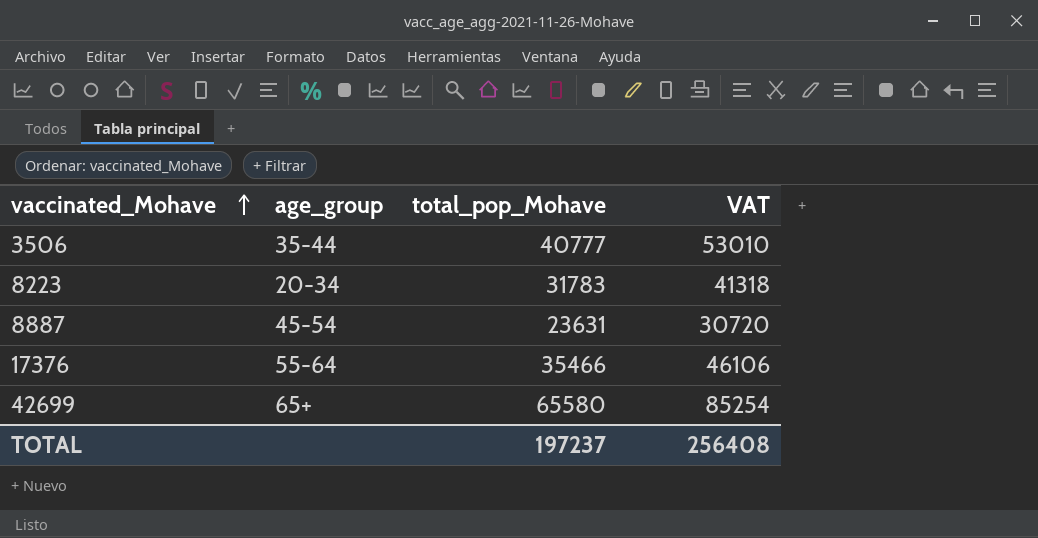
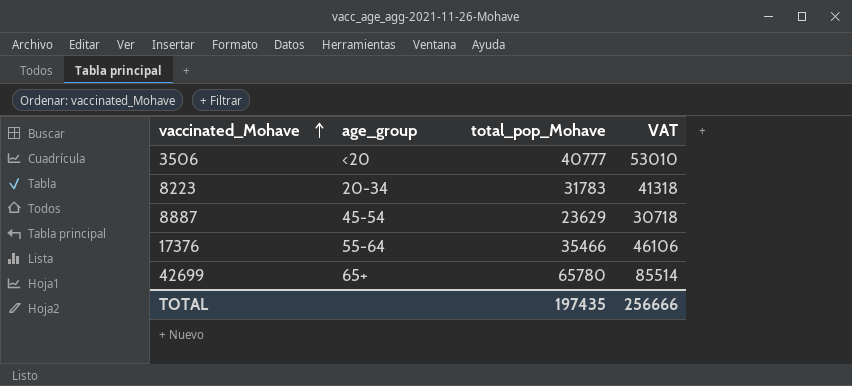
3506 | age_group: 35-44 -> <20
8887 | total_pop_Mohave: 23631 -> 23629
8887 | VAT: 30720 -> 30718
42699 | total_pop_Mohave: 65580 -> 65780
42699 | VAT: 85254 -> 85514
TOTAL | total_pop_Mohave: 197237 -> 197435
TOTAL | VAT: 256408 -> 256666

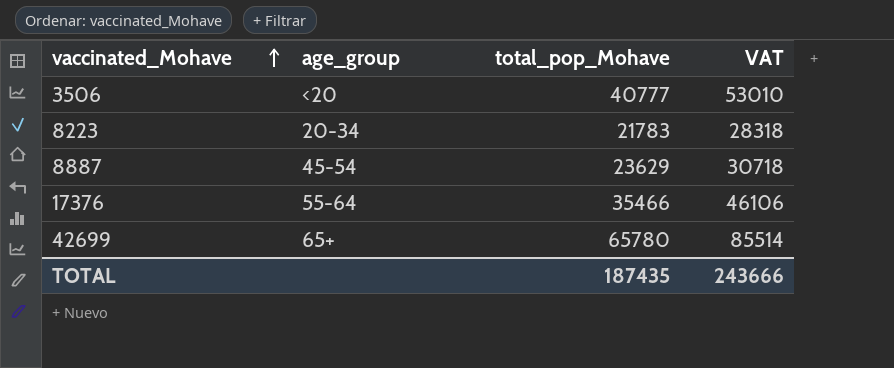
8223 | total_pop_Mohave: 31783 -> 21783
8223 | VAT: 41318 -> 28318
TOTAL | total_pop_Mohave: 197435 -> 187435
TOTAL | VAT: 256666 -> 243666

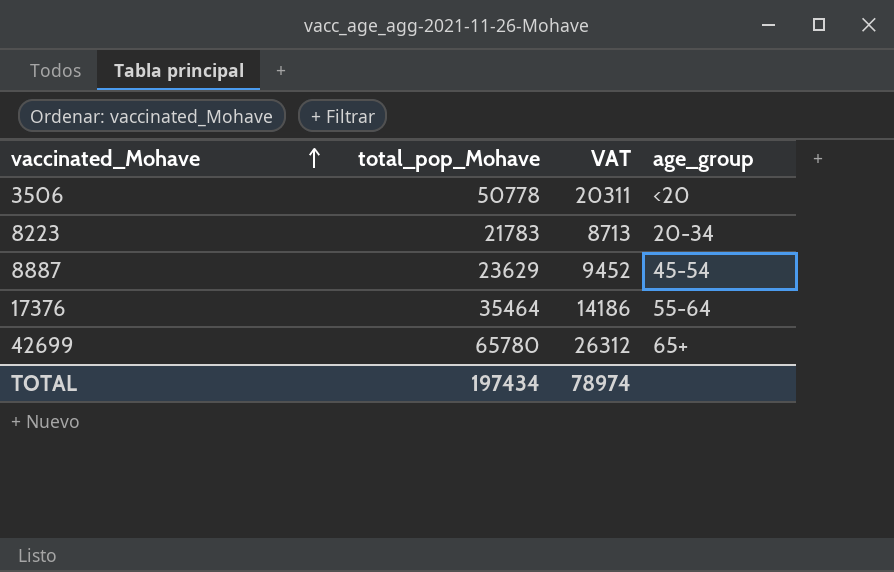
column VAT | formula: [total_pop_Mohave] * 1.3 -> [total_pop_Mohave] * 0.4
column age_group | position: 2 -> 4
3506 | total_pop_Mohave: 40777 -> 50778
17376 | total_pop_Mohave: 35466 -> 35464
TOTAL | total_pop_Mohave: 187435 -> 197434
TOTAL | VAT: 243666 -> 78974

